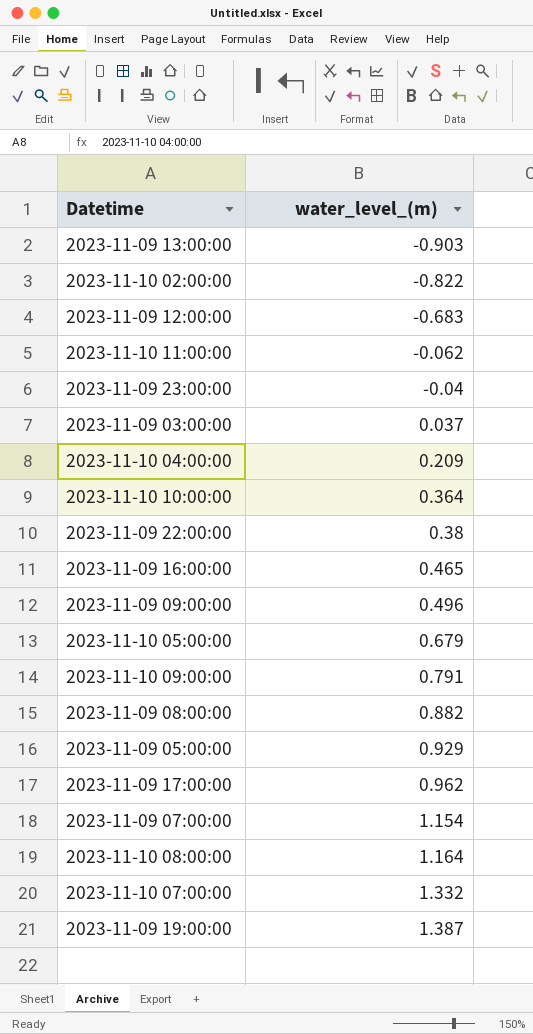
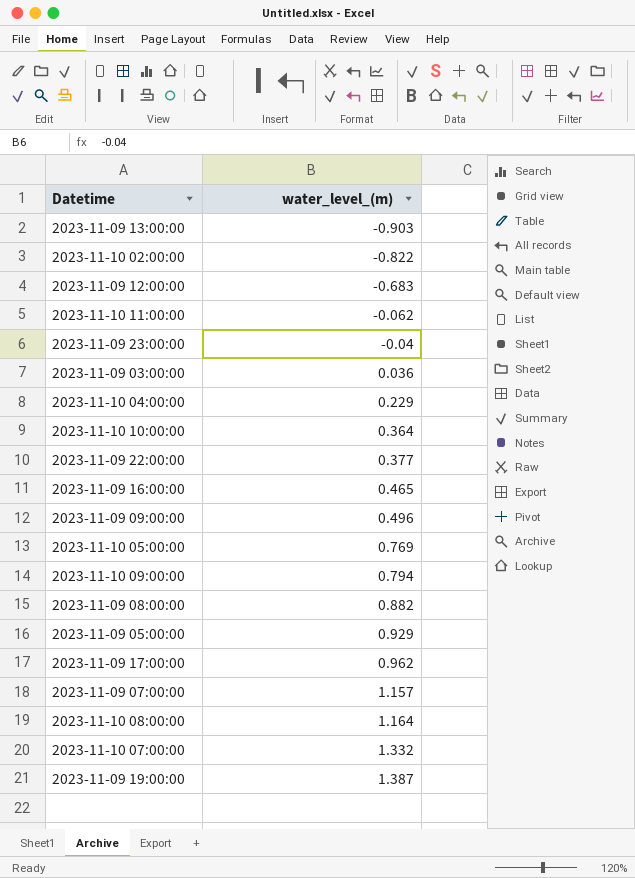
2023-11-09 03:00:00 | water_level_(m): 0.037 -> 0.036
2023-11-10 04:00:00 | water_level_(m): 0.209 -> 0.229
2023-11-09 22:00:00 | water_level_(m): 0.38 -> 0.377
2023-11-10 05:00:00 | water_level_(m): 0.679 -> 0.769
2023-11-10 09:00:00 | water_level_(m): 0.791 -> 0.794
2023-11-09 07:00:00 | water_level_(m): 1.154 -> 1.157

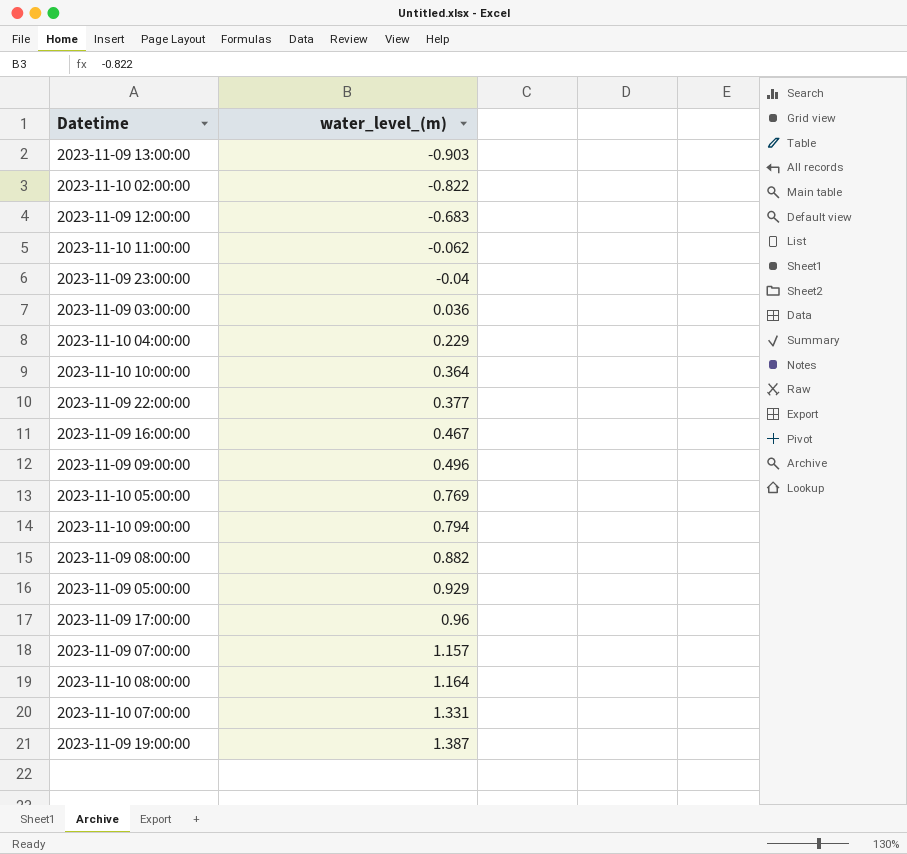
2023-11-09 16:00:00 | water_level_(m): 0.465 -> 0.467
2023-11-09 17:00:00 | water_level_(m): 0.962 -> 0.96
2023-11-10 07:00:00 | water_level_(m): 1.332 -> 1.331

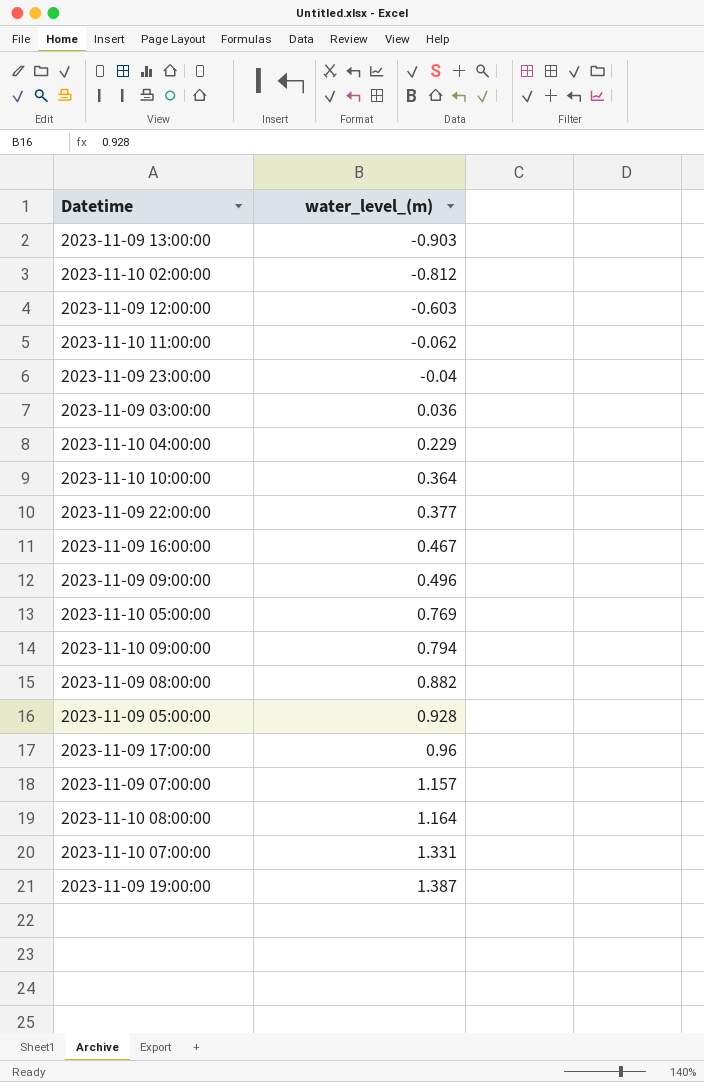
2023-11-10 02:00:00 | water_level_(m): -0.822 -> -0.812
2023-11-09 12:00:00 | water_level_(m): -0.683 -> -0.603
2023-11-09 05:00:00 | water_level_(m): 0.929 -> 0.928

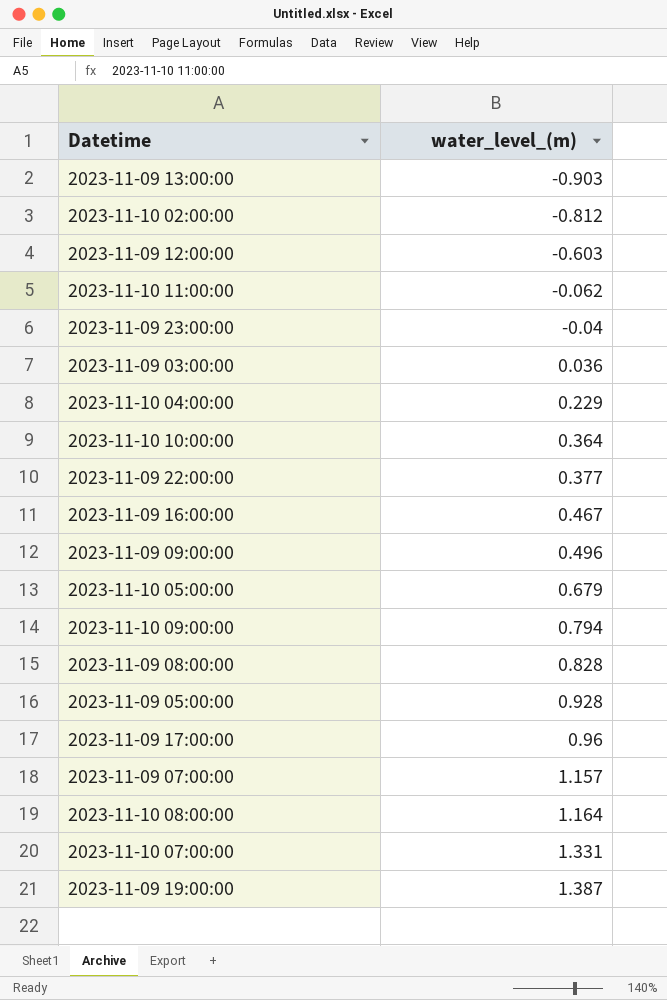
2023-11-10 05:00:00 | water_level_(m): 0.769 -> 0.679
2023-11-09 08:00:00 | water_level_(m): 0.882 -> 0.828

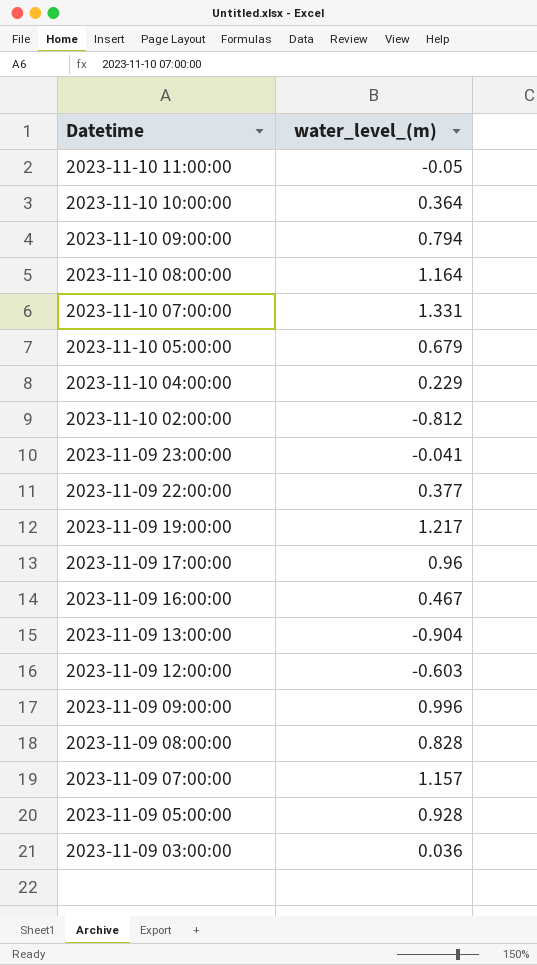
row order: water_level_(m) ascending -> Datetime descending
2023-11-10 11:00:00 | water_level_(m): -0.062 -> -0.05
2023-11-09 23:00:00 | water_level_(m): -0.04 -> -0.041
2023-11-09 19:00:00 | water_level_(m): 1.387 -> 1.217
2023-11-09 13:00:00 | water_level_(m): -0.903 -> -0.904
2023-11-09 09:00:00 | water_level_(m): 0.496 -> 0.996

